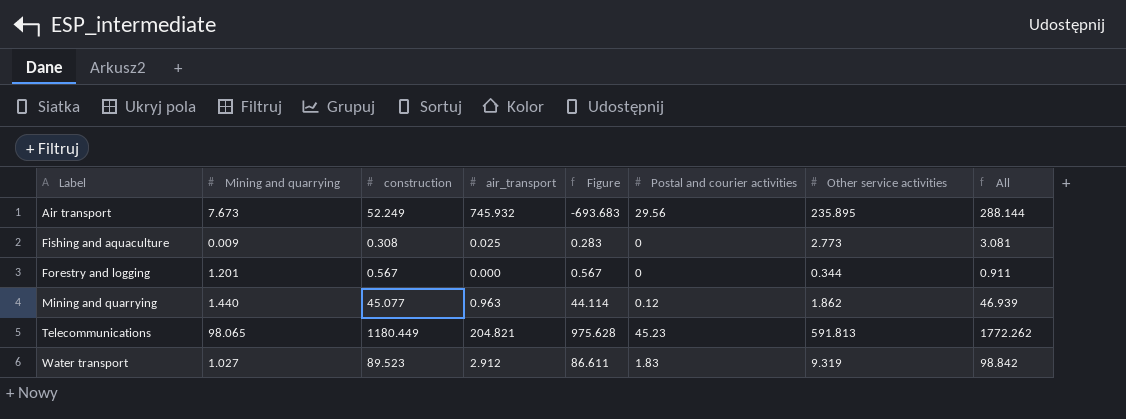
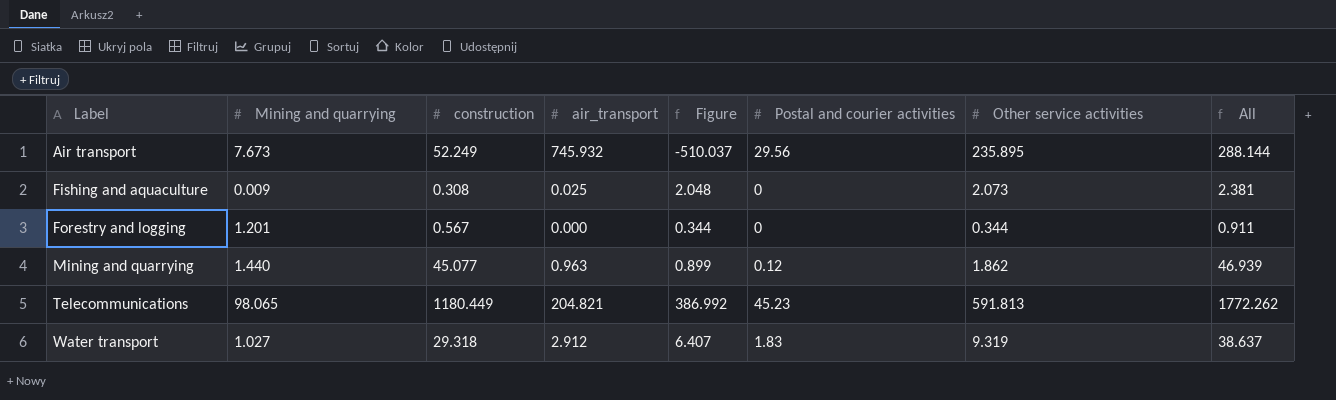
column Figure | formula: [construction] - [air_transport] -> [Other service activities] - [air_transport]
Fishing and aquaculture | Other service activities: 2.773 -> 2.073
Fishing and aquaculture | All: 3.081 -> 2.381
Water transport | construction: 89.523 -> 29.318
Water transport | All: 98.842 -> 38.637

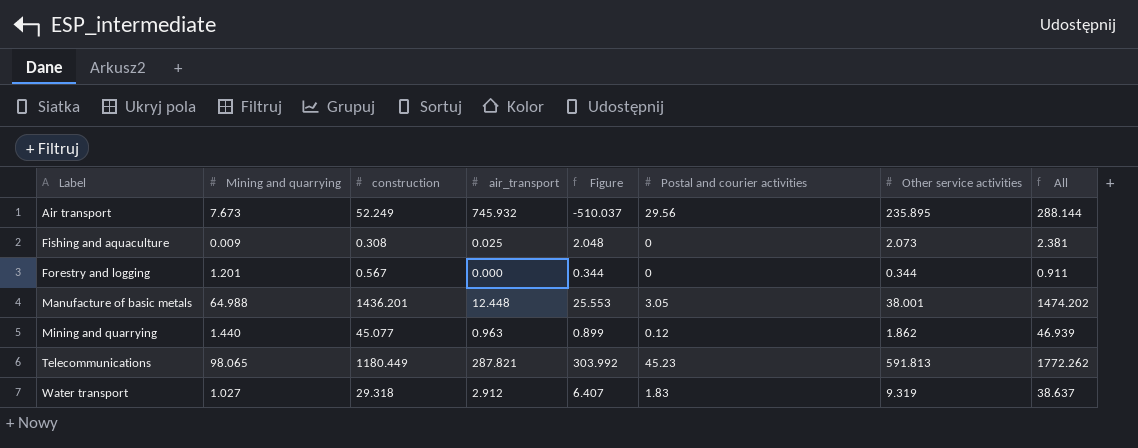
row Manufacture of basic metals: none -> 64.988 | 1436.201 | 12.448 | 25.553 | 3.05 | 38.001 | 1474.202
Telecommunications | air_transport: 204.821 -> 287.821
Telecommunications | Figure: 386.992 -> 303.992

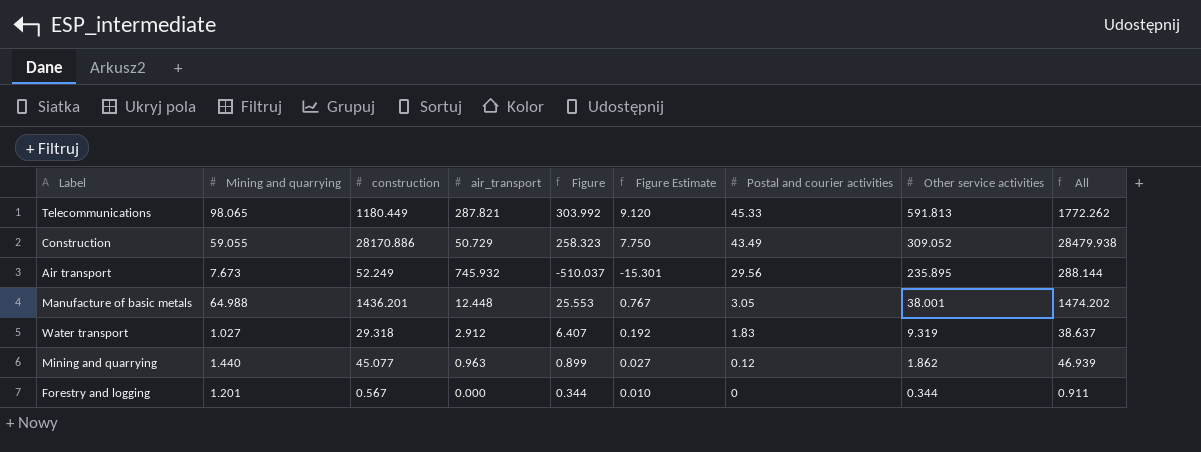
row order: Label ascending -> Postal and courier activities descending
column Figure Estimate | formula: none -> [Figure] * 0.03
row Fishing and aquaculture: 0.009 | 0.308 | 0.025 | 2.048 | 0 | 2.073 | 2.381 -> none
Telecommunications | Postal and courier activities: 45.23 -> 45.33
row Construction: none -> 59.055 | 28170.886 | 50.729 | 258.323 | 7.750 | 43.49 | 309.052 | 28479.938

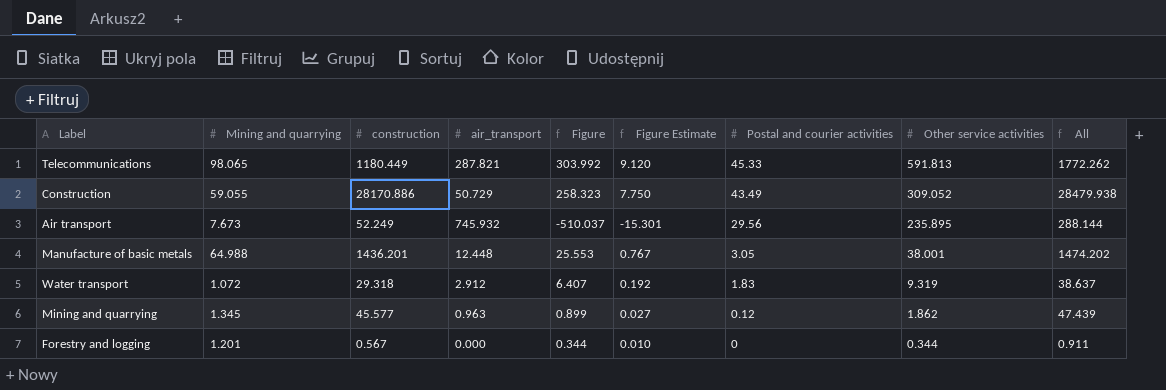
Water transport | Mining and quarrying: 1.027 -> 1.072
Mining and quarrying | Mining and quarrying: 1.440 -> 1.345
Mining and quarrying | construction: 45.077 -> 45.577
Mining and quarrying | All: 46.939 -> 47.439

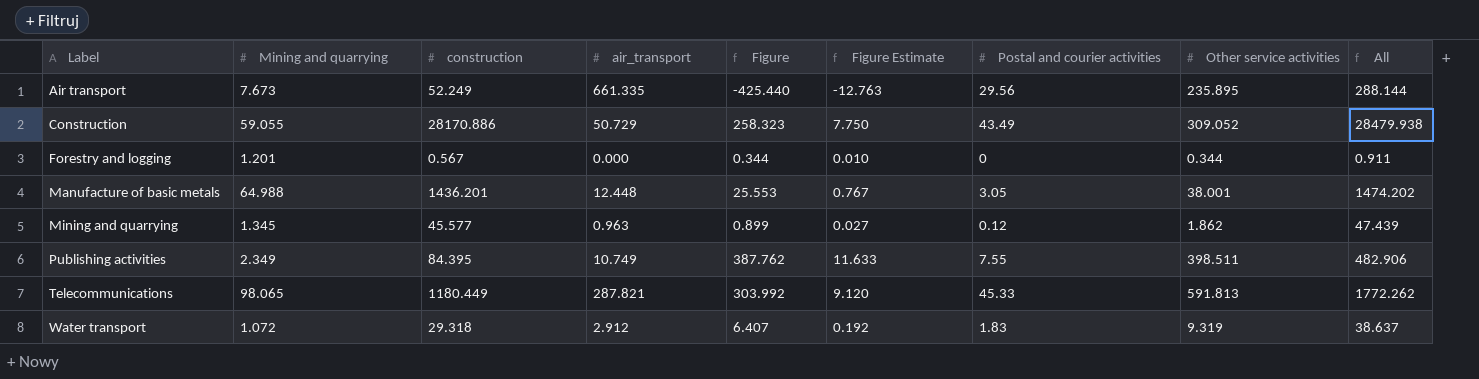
row order: Postal and courier activities descending -> Label ascending
Air transport | air_transport: 745.932 -> 661.335
Air transport | Figure: -510.037 -> -425.440
Air transport | Figure Estimate: -15.301 -> -12.763
row Publishing activities: none -> 2.349 | 84.395 | 10.749 | 387.762 | 11.633 | 7.55 | 398.511 | 482.906

